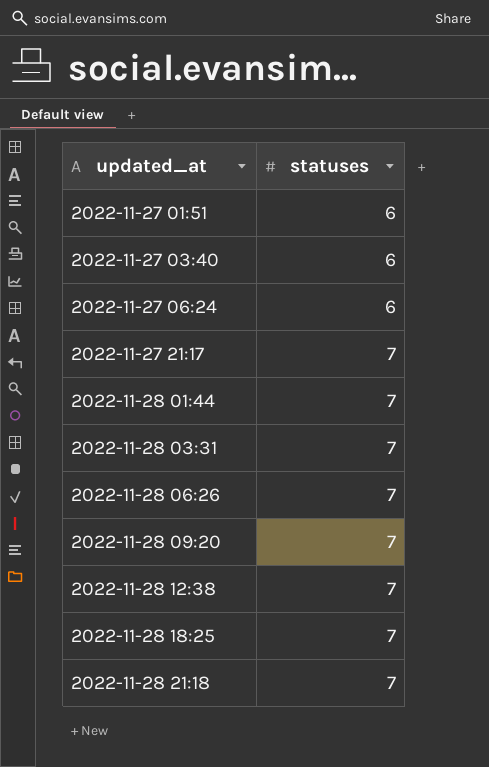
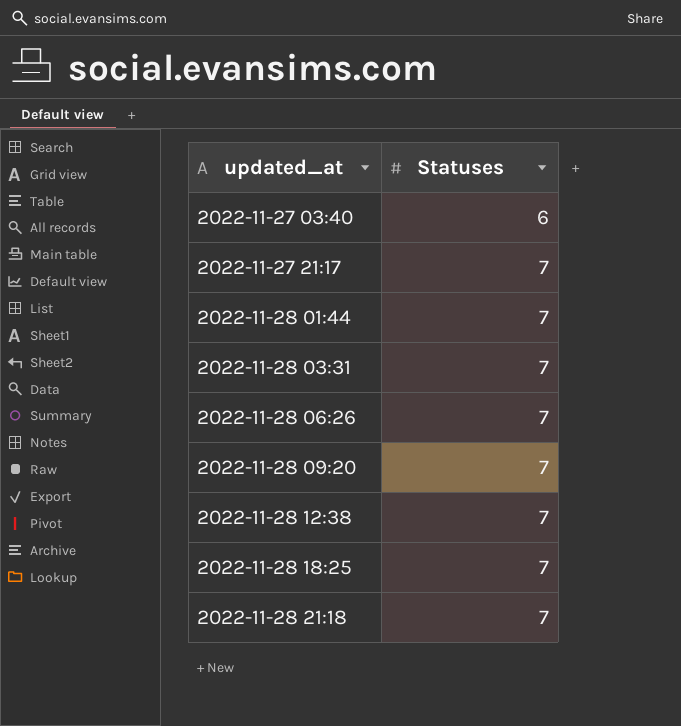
column name: statuses -> Statuses
row 2022-11-27 01:51: 6 -> none
row 2022-11-27 06:24: 6 -> none

